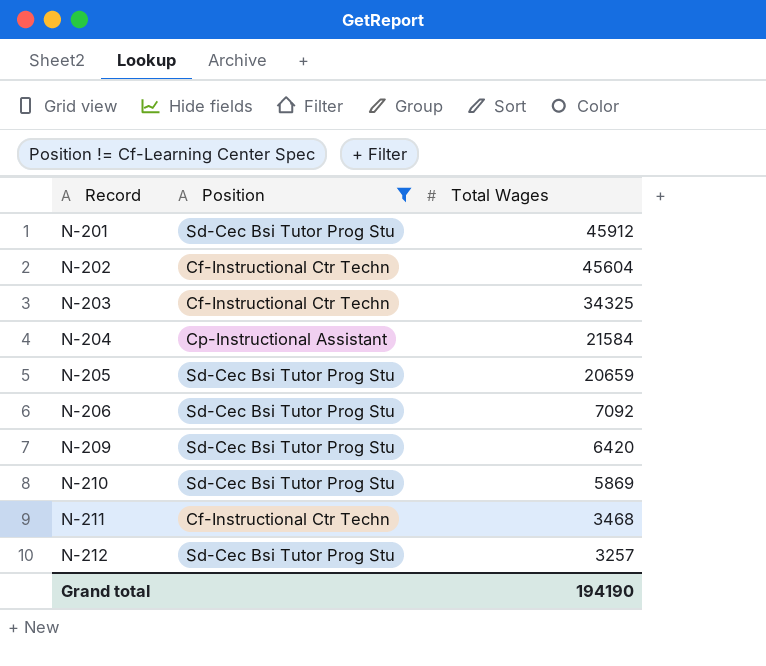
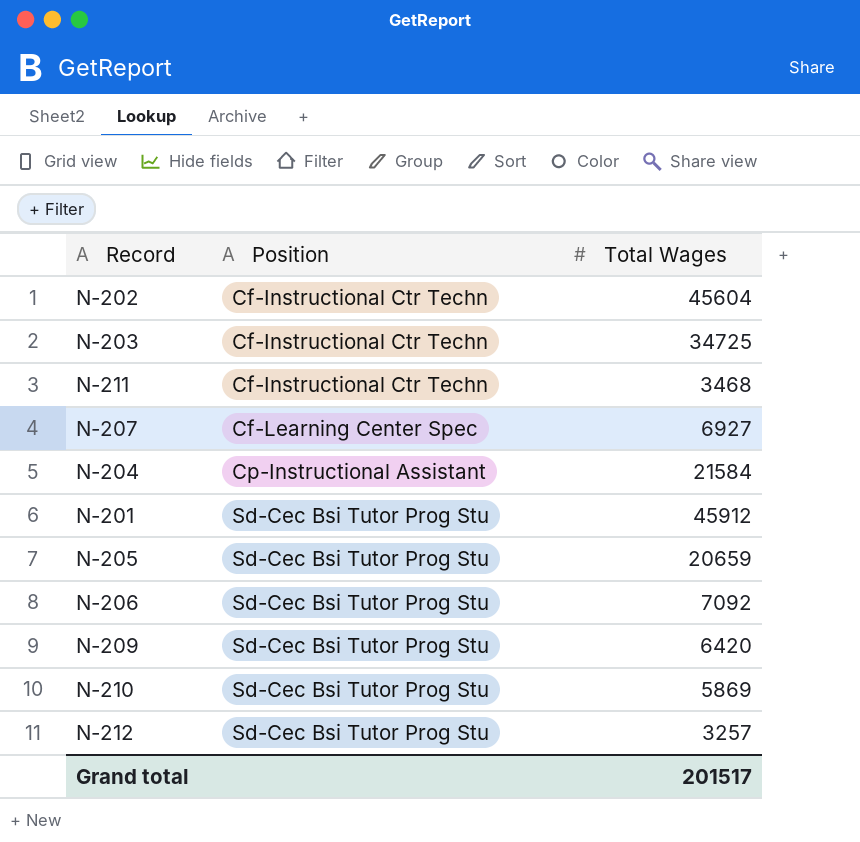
filter: Position != Cf-Learning Center Spec -> none
row order: Record ascending -> Position ascending
N-203 | Total Wages: 34325 -> 34725
Grand total | Total Wages: 194190 -> 201517

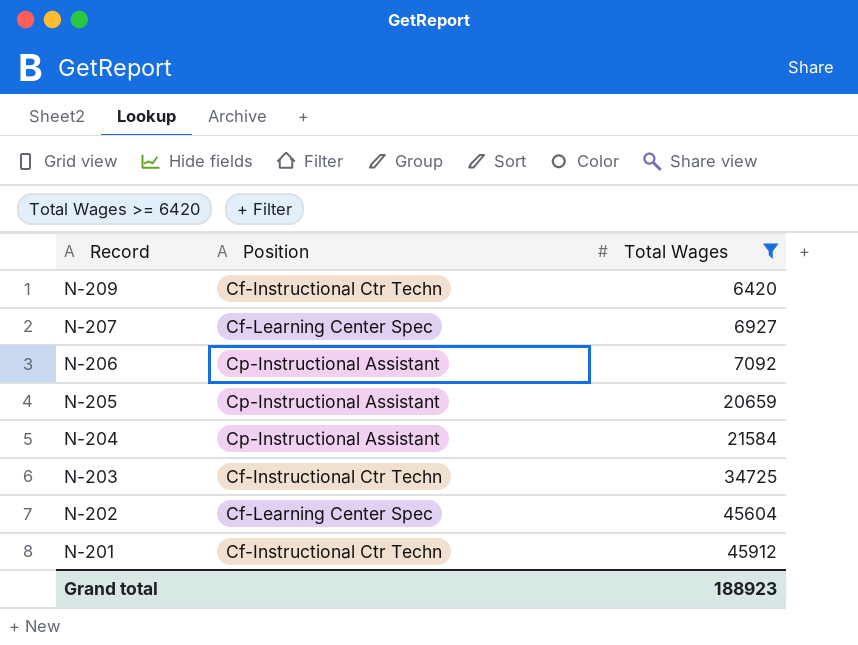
filter: none -> Total Wages >= 6420
row order: Position ascending -> Record descending
N-209 | Position: Sd-Cec Bsi Tutor Prog Stu -> Cf-Instructional Ctr Techn
N-206 | Position: Sd-Cec Bsi Tutor Prog Stu -> Cp-Instructional Assistant
N-205 | Position: Sd-Cec Bsi Tutor Prog Stu -> Cp-Instructional Assistant
N-202 | Position: Cf-Instructional Ctr Techn -> Cf-Learning Center Spec
N-201 | Position: Sd-Cec Bsi Tutor Prog Stu -> Cf-Instructional Ctr Techn
Grand total | Total Wages: 201517 -> 188923

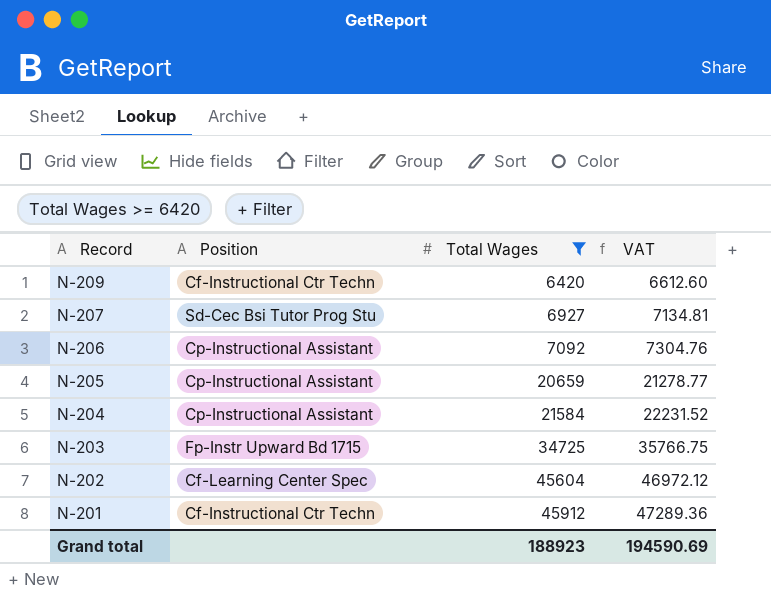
column VAT | formula: none -> [Total Wages] * 1.03
N-207 | Position: Cf-Learning Center Spec -> Sd-Cec Bsi Tutor Prog Stu
N-203 | Position: Cf-Instructional Ctr Techn -> Fp-Instr Upward Bd 1715

